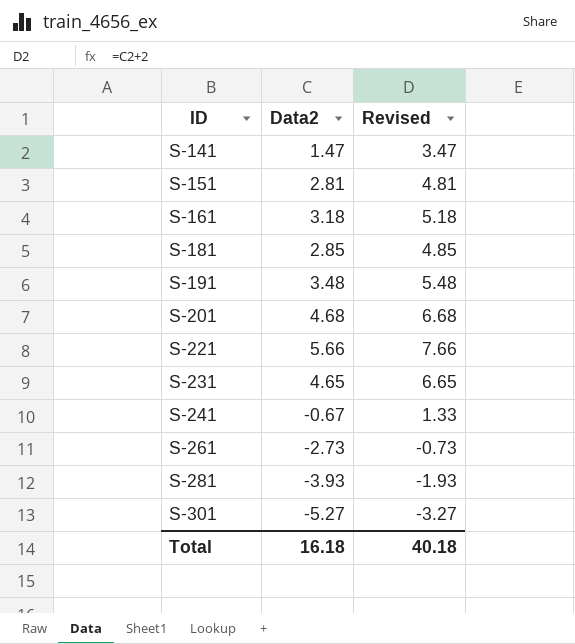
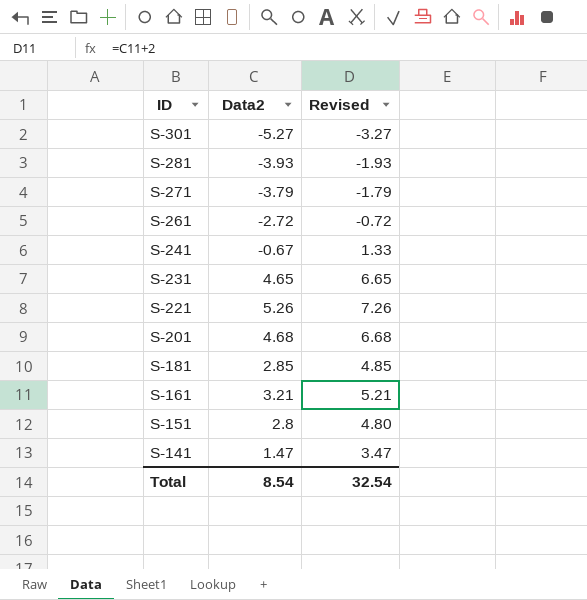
row order: ID ascending -> ID descending
row S-191: 3.48 | 5.48 -> none
row S-271: none -> -3.79 | -1.79
S-261 | Data2: -2.73 -> -2.72
S-261 | Revised: -0.73 -> -0.72
S-221 | Data2: 5.66 -> 5.26
S-221 | Revised: 7.66 -> 7.26
S-161 | Data2: 3.18 -> 3.21
S-161 | Revised: 5.18 -> 5.21
S-151 | Data2: 2.81 -> 2.8
S-151 | Revised: 4.81 -> 4.80
Total | Data2: 16.18 -> 8.54
Total | Revised: 40.18 -> 32.54

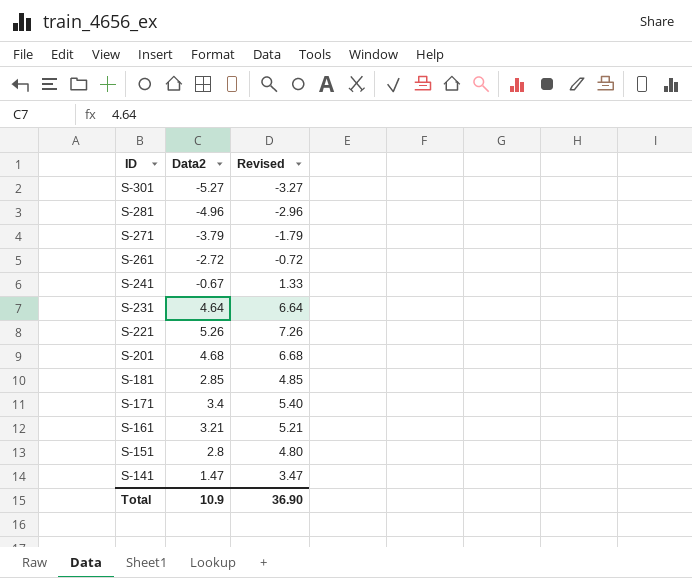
S-281 | Data2: -3.93 -> -4.96
S-281 | Revised: -1.93 -> -2.96
S-231 | Data2: 4.65 -> 4.64
S-231 | Revised: 6.65 -> 6.64
row S-171: none -> 3.4 | 5.40
Total | Data2: 8.54 -> 10.9
Total | Revised: 32.54 -> 36.90

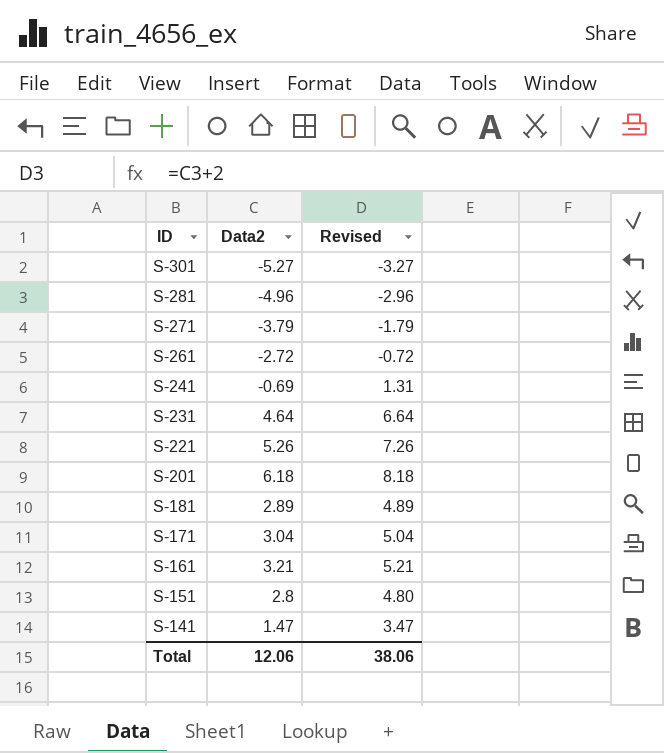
S-241 | Data2: -0.67 -> -0.69
S-241 | Revised: 1.33 -> 1.31
S-201 | Data2: 4.68 -> 6.18
S-201 | Revised: 6.68 -> 8.18
S-181 | Data2: 2.85 -> 2.89
S-181 | Revised: 4.85 -> 4.89
S-171 | Data2: 3.4 -> 3.04
S-171 | Revised: 5.40 -> 5.04
Total | Data2: 10.9 -> 12.06
Total | Revised: 36.90 -> 38.06

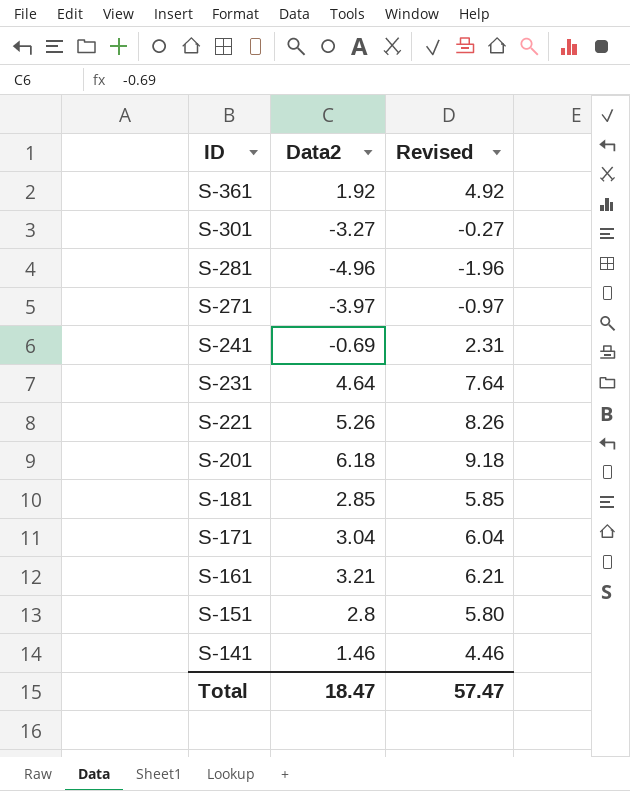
column Revised | formula: [Data2] + 2 -> [Data2] + 3
row S-261: -2.72 | -0.72 -> none
row S-361: none -> 1.92 | 4.92
S-301 | Data2: -5.27 -> -3.27
S-271 | Data2: -3.79 -> -3.97
S-181 | Data2: 2.89 -> 2.85
S-141 | Data2: 1.47 -> 1.46
Total | Data2: 12.06 -> 18.47
Total | Revised: 38.06 -> 57.47

